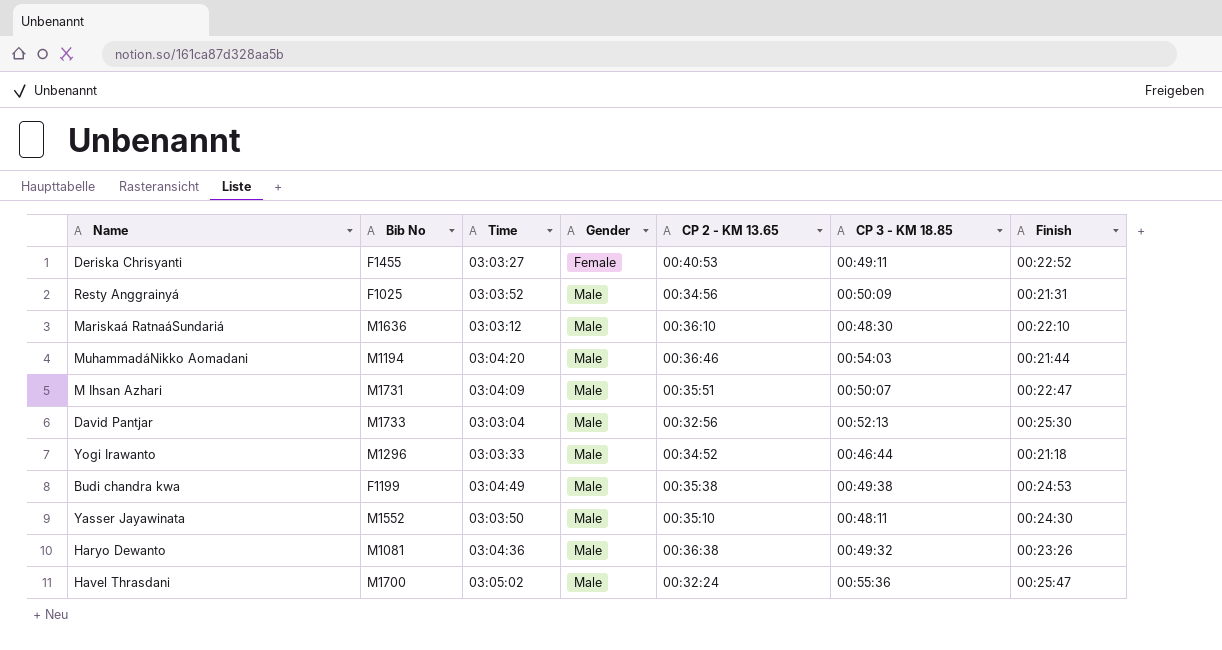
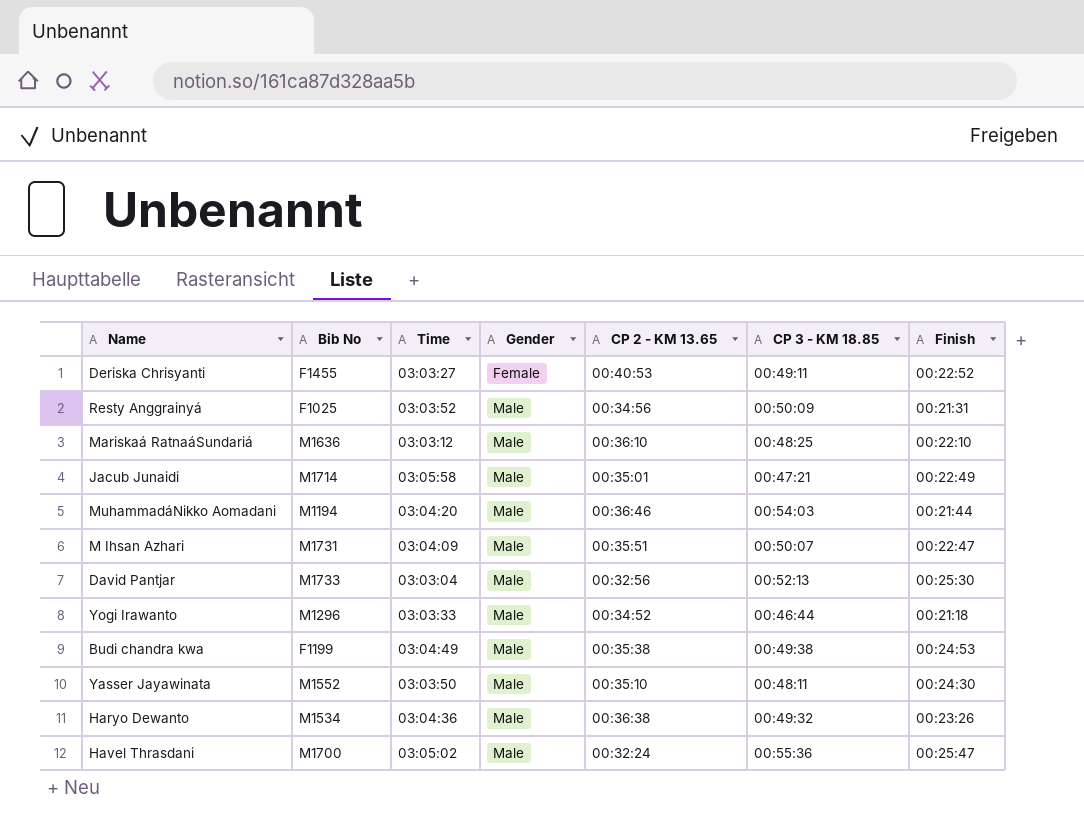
Mariskaá RatnaáSundariá | CP 3 - KM 18.85: 00:48:30 -> 00:48:25
row Jacub Junaidi: none -> M1714 | 03:05:58 | Male | 00:35:01 | 00:47:21 | 00:22:49
Haryo Dewanto | Bib No: M1081 -> M1534

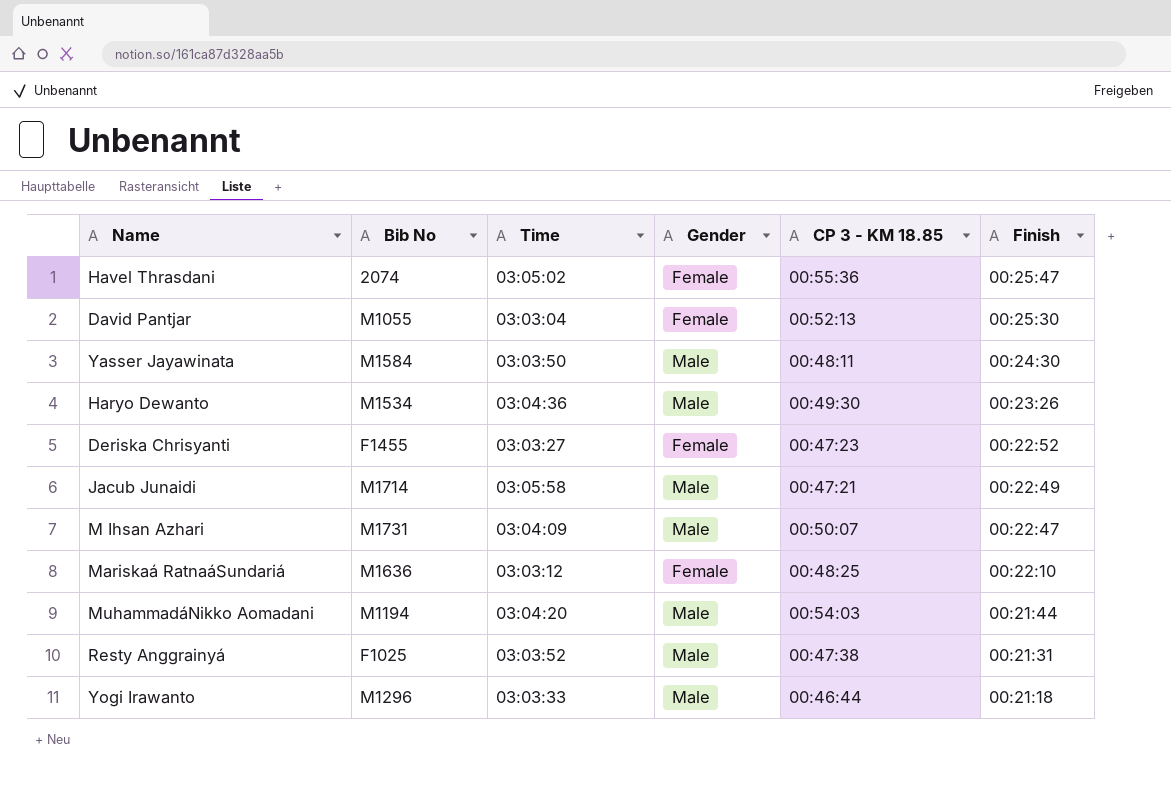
row order: Gender ascending -> Finish descending
column CP 2 - KM 13.65 | position: 5 -> none
row Budi chandra kwa: F1199 | 03:04:49 | Male | 00:35:38 | 00:49:38 | 00:24:53 -> none
Havel Thrasdani | Bib No: M1700 -> 2074
Havel Thrasdani | Gender: Male -> Female
David Pantjar | Bib No: M1733 -> M1055
David Pantjar | Gender: Male -> Female
Yasser Jayawinata | Bib No: M1552 -> M1584
Haryo Dewanto | CP 3 - KM 18.85: 00:49:32 -> 00:49:30
Deriska Chrisyanti | CP 3 - KM 18.85: 00:49:11 -> 00:47:23
Mariskaá RatnaáSundariá | Gender: Male -> Female
Resty Anggrainyá | CP 3 - KM 18.85: 00:50:09 -> 00:47:38

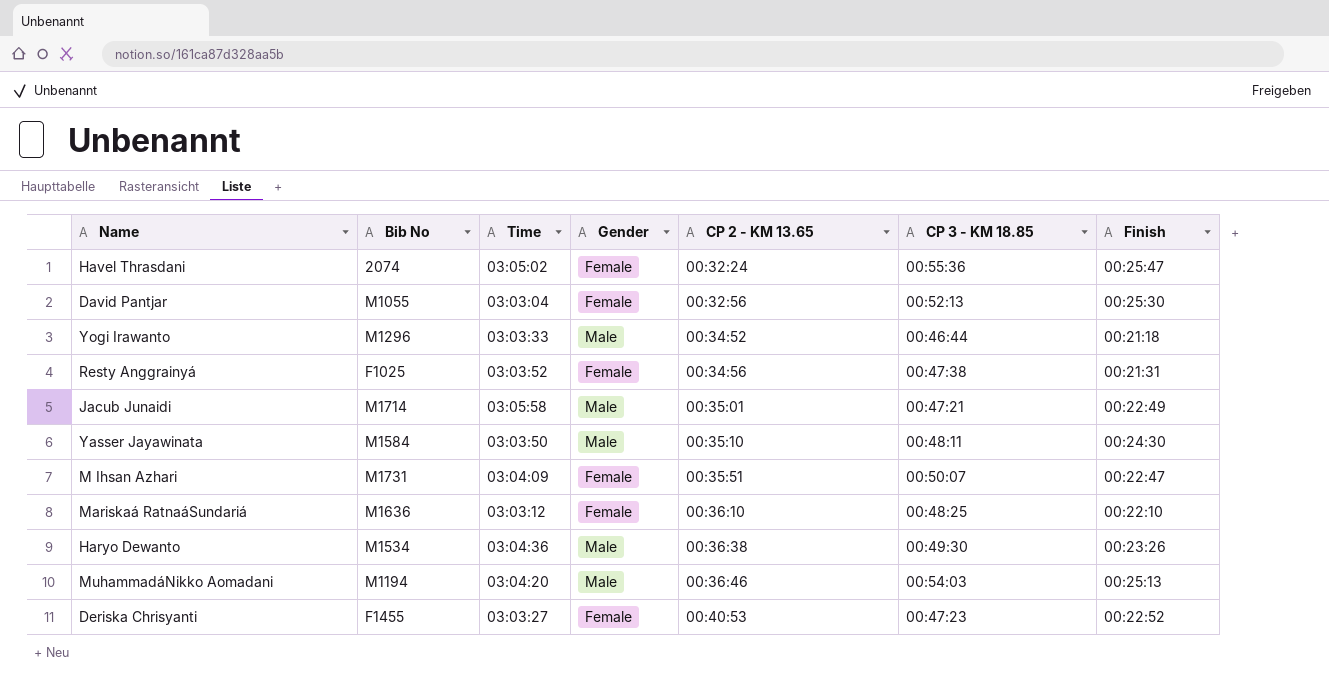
row order: Finish descending -> CP 2 - KM 13.65 ascending
column CP 2 - KM 13.65 | position: none -> 5
Resty Anggrainyá | Gender: Male -> Female
M Ihsan Azhari | Gender: Male -> Female
MuhammadáNikko Aomadani | Finish: 00:21:44 -> 00:25:13

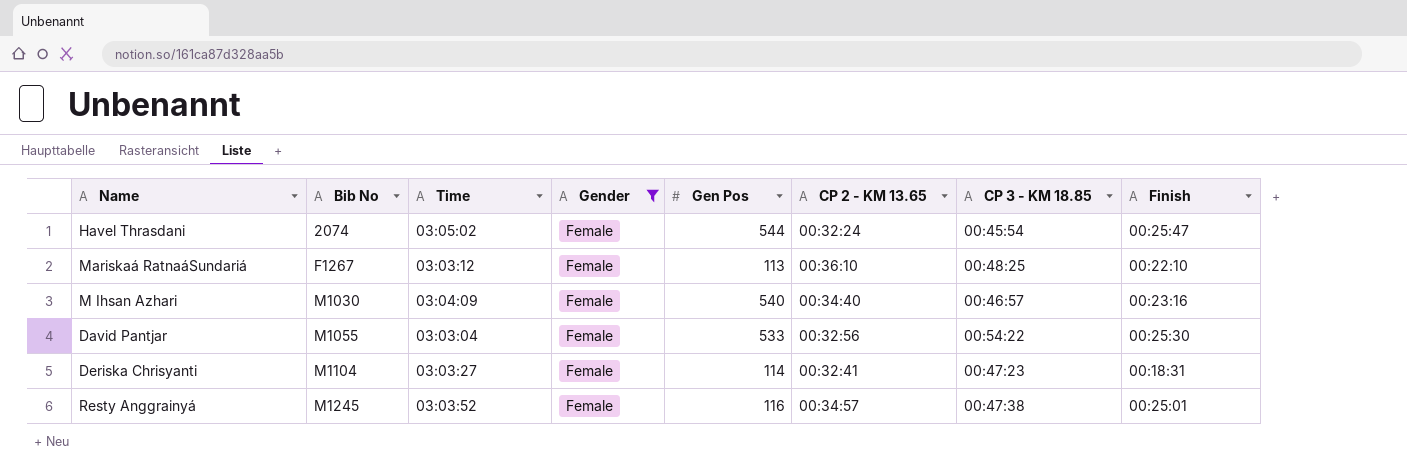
filter: none -> Gender = Female
row order: CP 2 - KM 13.65 ascending -> Bib No ascending
column Gen Pos | position: none -> 5
Havel Thrasdani | CP 3 - KM 18.85: 00:55:36 -> 00:45:54
Mariskaá RatnaáSundariá | Bib No: M1636 -> F1267
M Ihsan Azhari | Bib No: M1731 -> M1030
M Ihsan Azhari | CP 2 - KM 13.65: 00:35:51 -> 00:34:40
M Ihsan Azhari | CP 3 - KM 18.85: 00:50:07 -> 00:46:57
M Ihsan Azhari | Finish: 00:22:47 -> 00:23:16
David Pantjar | CP 3 - KM 18.85: 00:52:13 -> 00:54:22
Deriska Chrisyanti | Bib No: F1455 -> M1104
Deriska Chrisyanti | CP 2 - KM 13.65: 00:40:53 -> 00:32:41
Deriska Chrisyanti | Finish: 00:22:52 -> 00:18:31
Resty Anggrainyá | Bib No: F1025 -> M1245
Resty Anggrainyá | CP 2 - KM 13.65: 00:34:56 -> 00:34:57
Resty Anggrainyá | Finish: 00:21:31 -> 00:25:01

